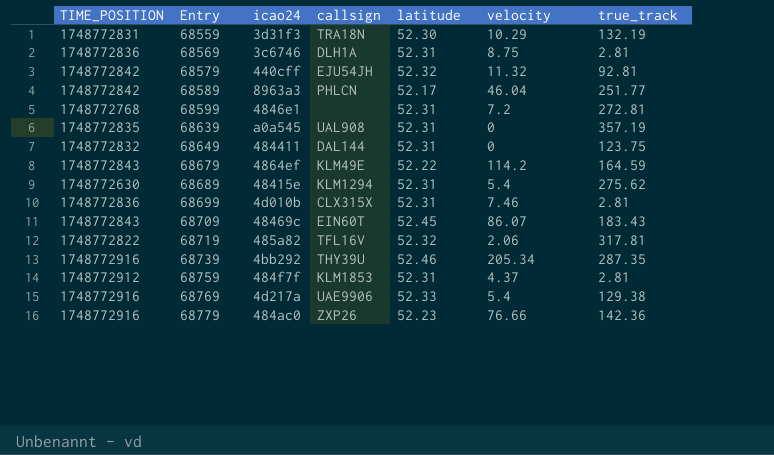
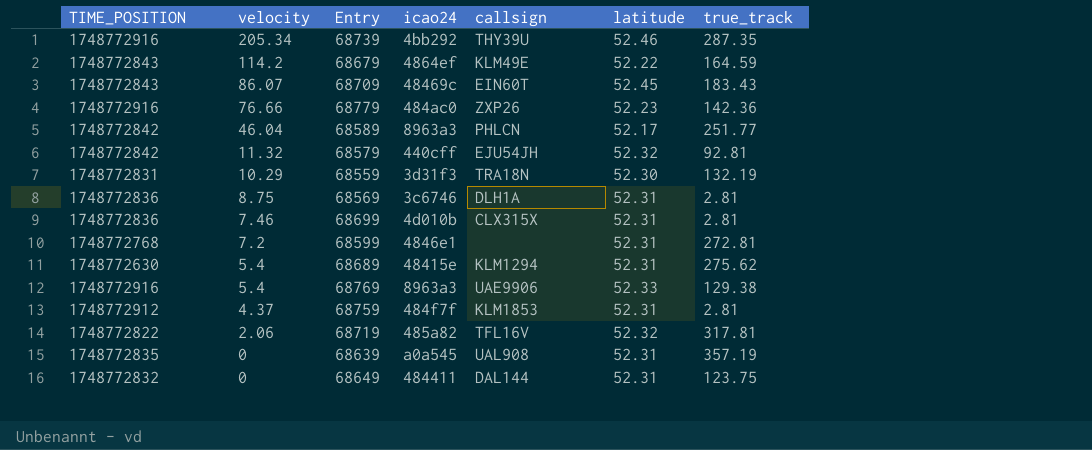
row order: Entry ascending -> velocity descending
column velocity | position: 6 -> 2
68769 | icao24: 4d217a -> 8963a3

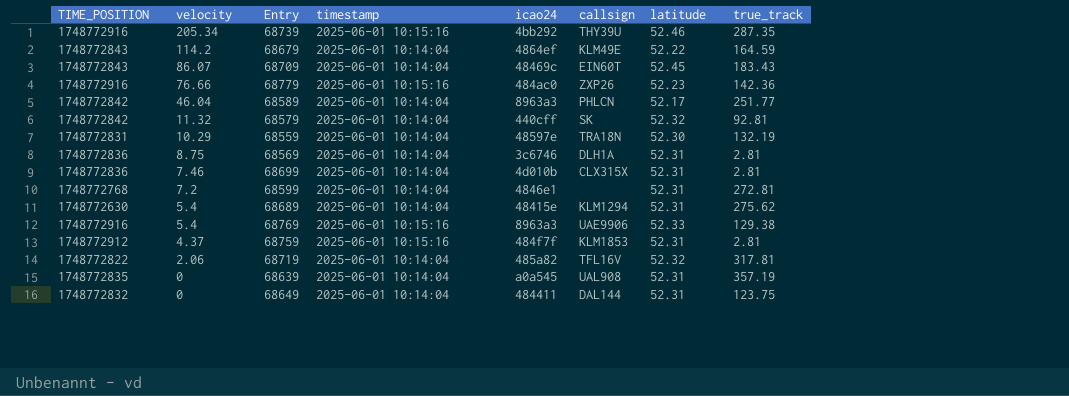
column timestamp | position: none -> 4
68579 | callsign: EJU54JH -> SK
68559 | icao24: 3d31f3 -> 48597e

